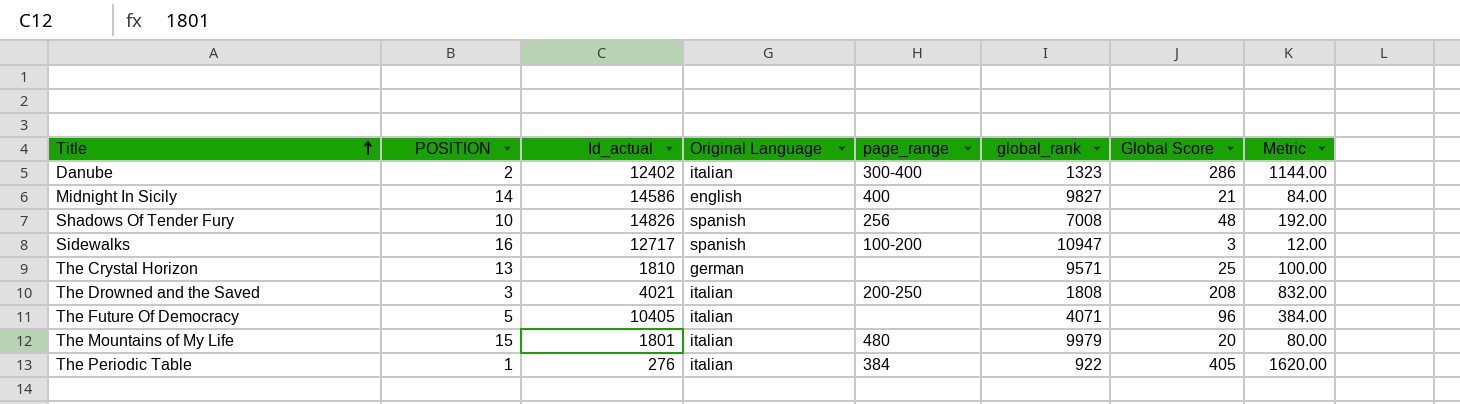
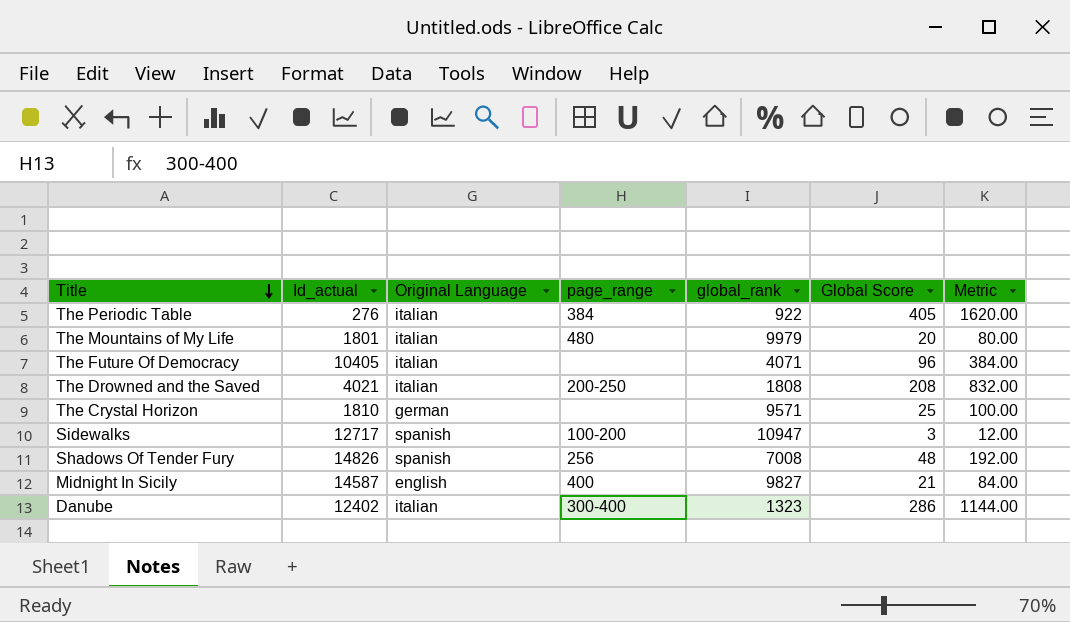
row order: Title ascending -> Title descending
column POSITION | position: 2 -> none
Midnight In Sicily | Id_actual: 14586 -> 14587

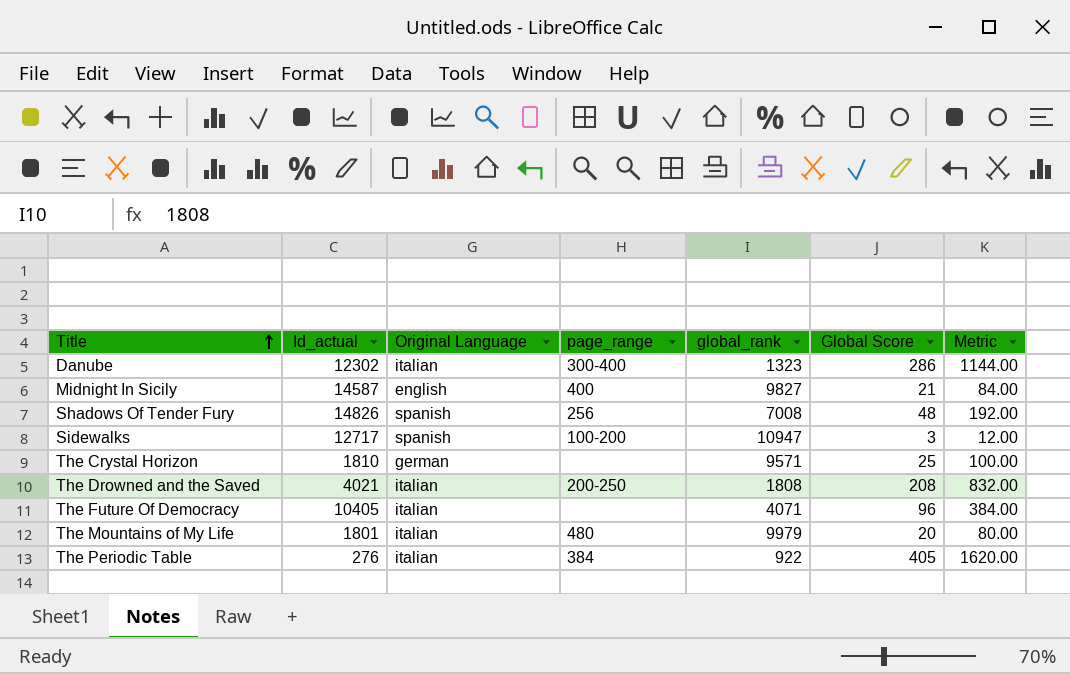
row order: Title descending -> Title ascending
Danube | Id_actual: 12402 -> 12302

